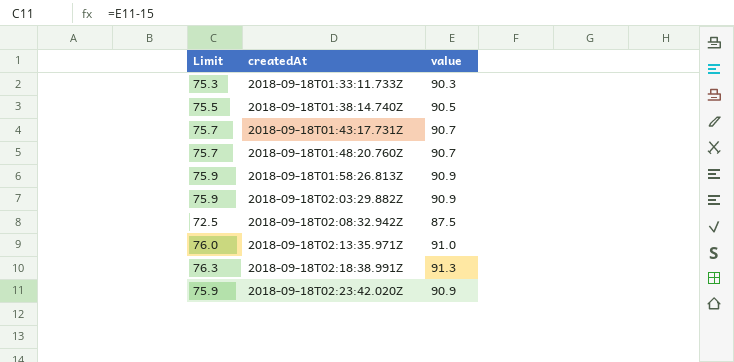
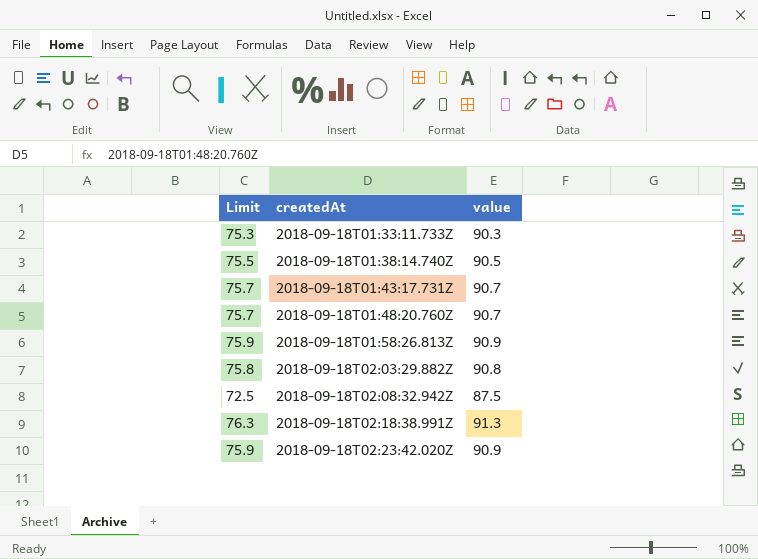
row 2018-09-18T02:13:35.971Z: 76.0 | 91.0 -> none
2018-09-18T02:03:29.882Z | Limit: 75.9 -> 75.8
2018-09-18T02:03:29.882Z | value: 90.9 -> 90.8

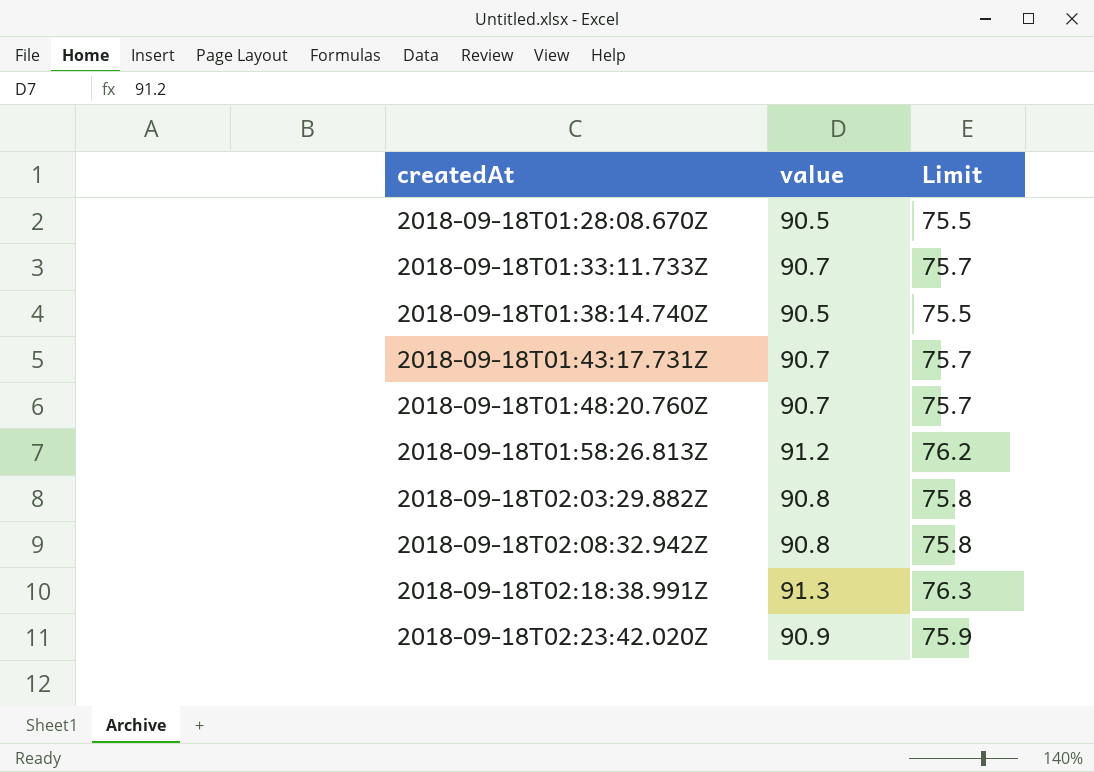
column Limit | position: 1 -> 3
row 2018-09-18T01:28:08.670Z: none -> 90.5 | 75.5
2018-09-18T01:33:11.733Z | value: 90.3 -> 90.7
2018-09-18T01:33:11.733Z | Limit: 75.3 -> 75.7
2018-09-18T01:58:26.813Z | value: 90.9 -> 91.2
2018-09-18T01:58:26.813Z | Limit: 75.9 -> 76.2
2018-09-18T02:08:32.942Z | value: 87.5 -> 90.8
2018-09-18T02:08:32.942Z | Limit: 72.5 -> 75.8

